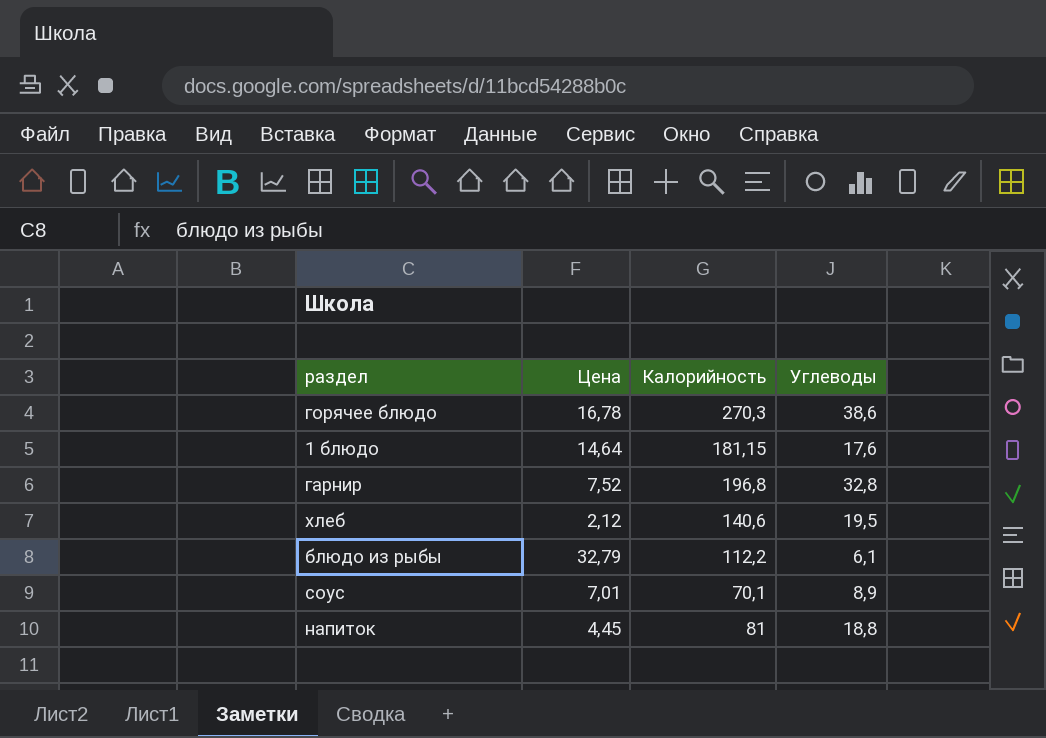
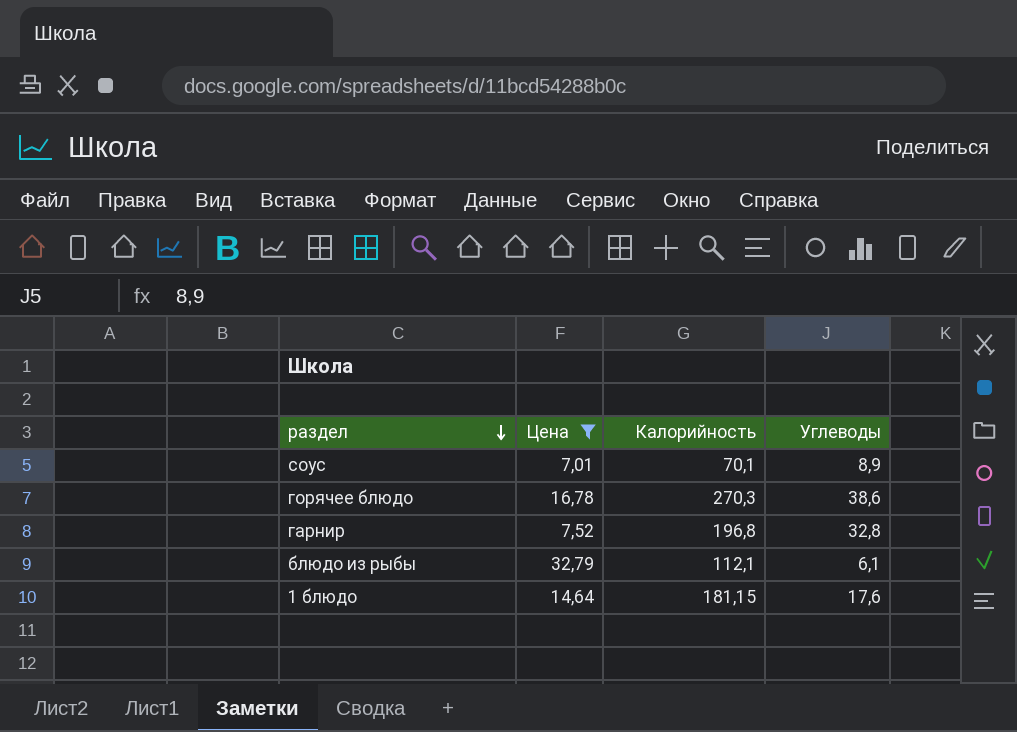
filter: none -> Цена >= 7,01
row order: none -> раздел descending
блюдо из рыбы | Калорийность: 112,2 -> 112,1

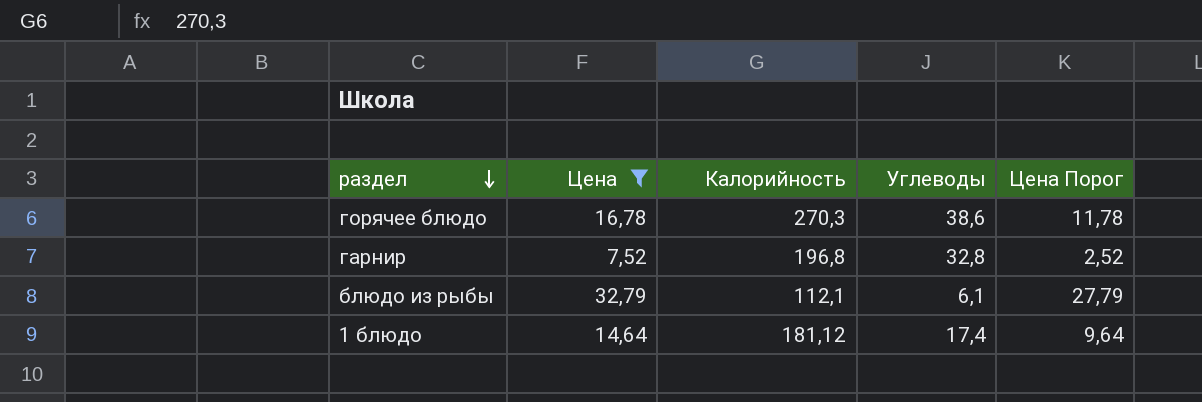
column Цена Порог | formula: none -> [Цена] - 5
row соус: 7,01 | 70,1 | 8,9 -> none
1 блюдо | Калорийность: 181,15 -> 181,12
1 блюдо | Углеводы: 17,6 -> 17,4

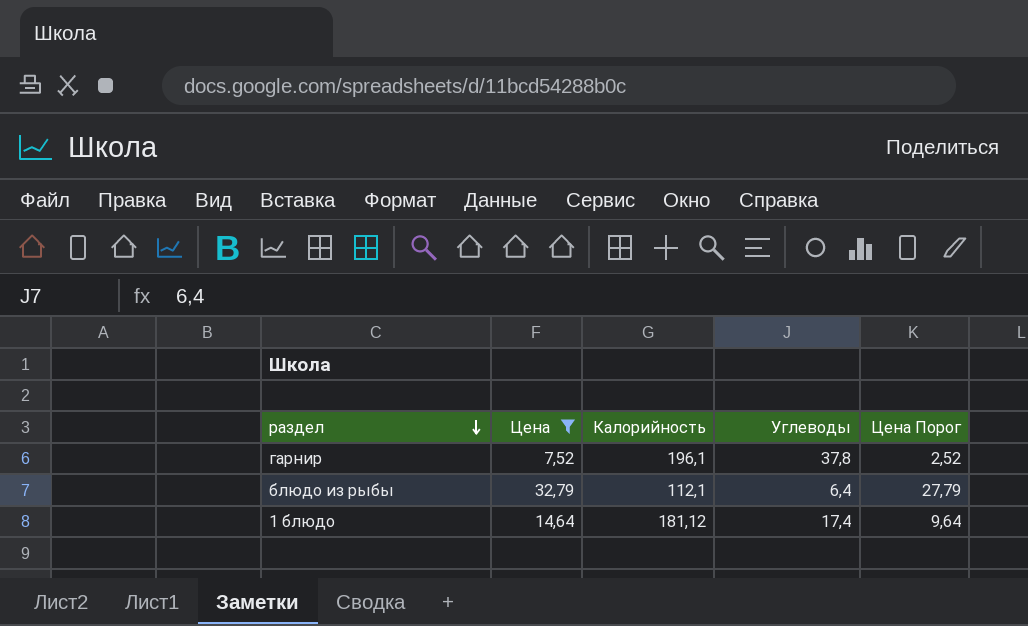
row горячее блюдо: 16,78 | 270,3 | 38,6 | 11,78 -> none
гарнир | Калорийность: 196,8 -> 196,1
гарнир | Углеводы: 32,8 -> 37,8
блюдо из рыбы | Углеводы: 6,1 -> 6,4

